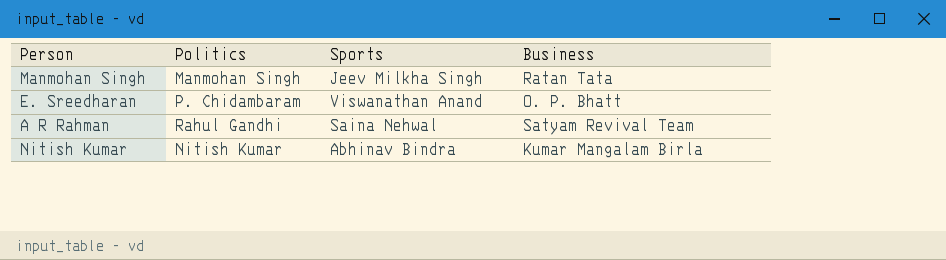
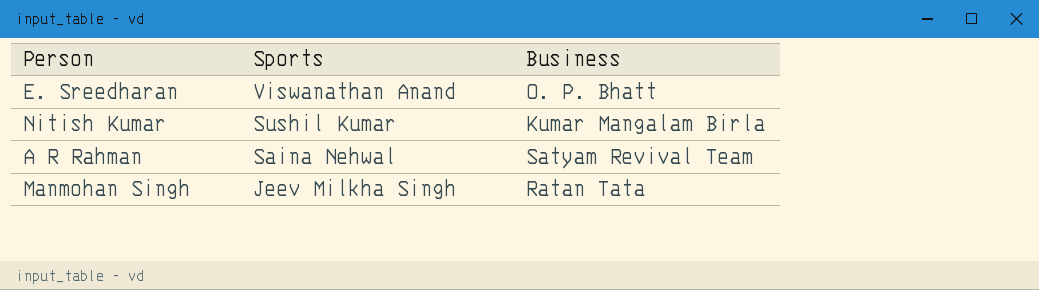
row order: none -> Sports descending
column Politics | position: 2 -> none
Nitish Kumar | Sports: Abhinav Bindra -> Sushil Kumar

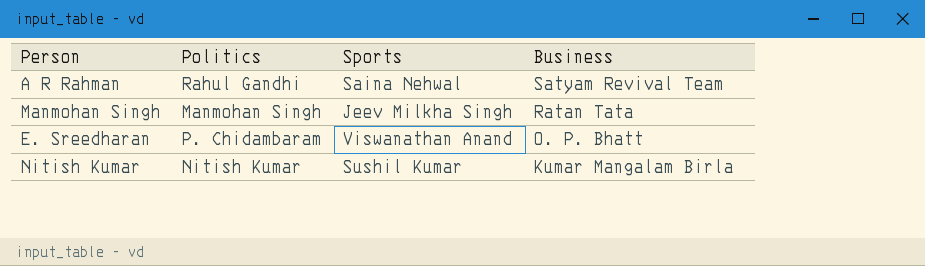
row order: Sports descending -> Business descending
column Politics | position: none -> 2

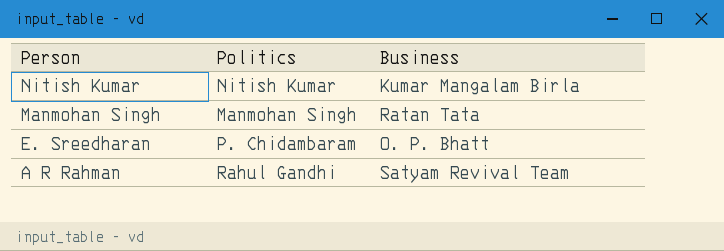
row order: Business descending -> Person descending
column Sports | position: 3 -> none

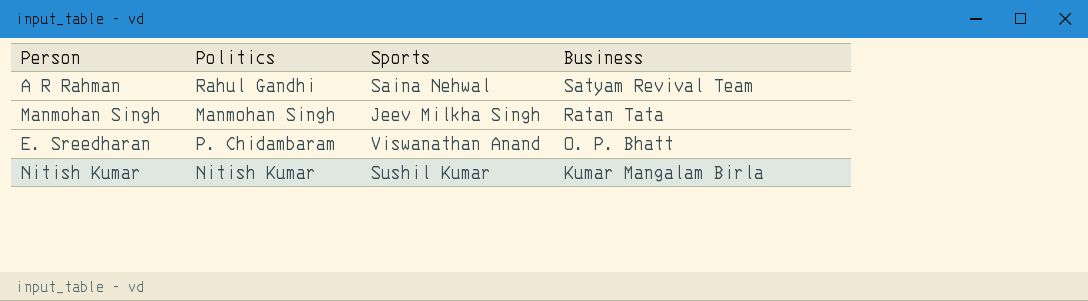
row order: Person descending -> Business descending
column Sports | position: none -> 3

